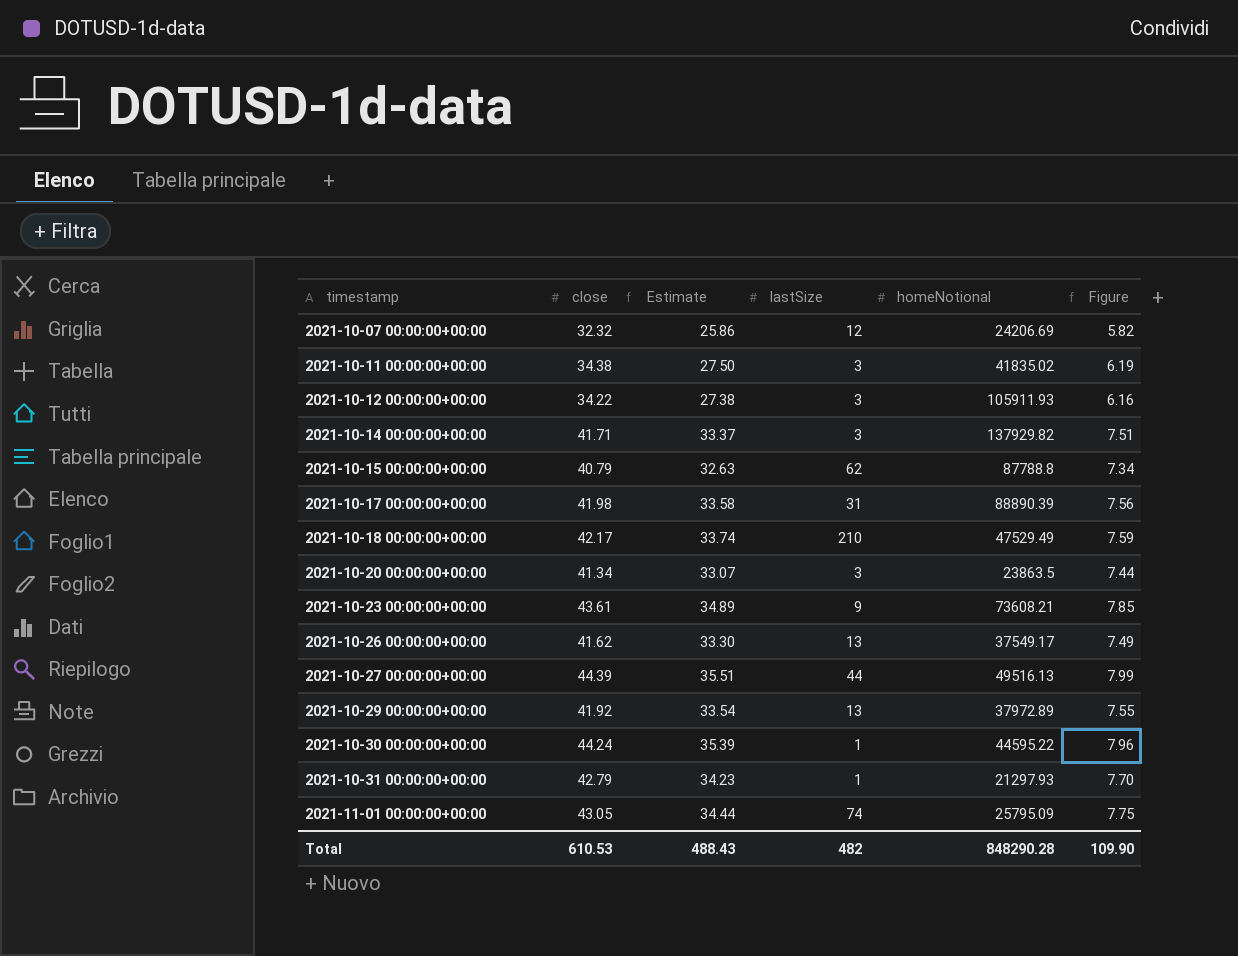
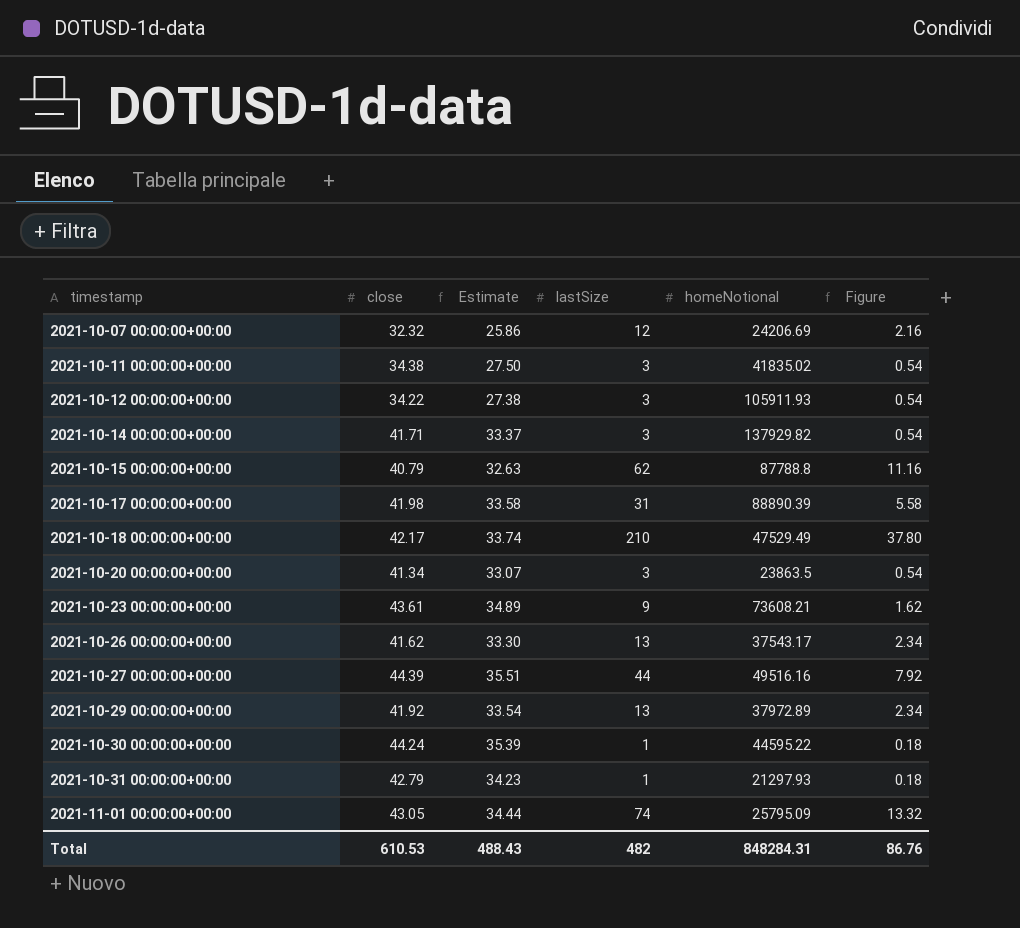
column Figure | formula: [close] * 0.18 -> [lastSize] * 0.18
2021-10-26 00:00:00+00:00 | homeNotional: 37549.17 -> 37543.17
2021-10-27 00:00:00+00:00 | homeNotional: 49516.13 -> 49516.16
Total | homeNotional: 848290.28 -> 848284.31
Total | Figure: 109.90 -> 86.76

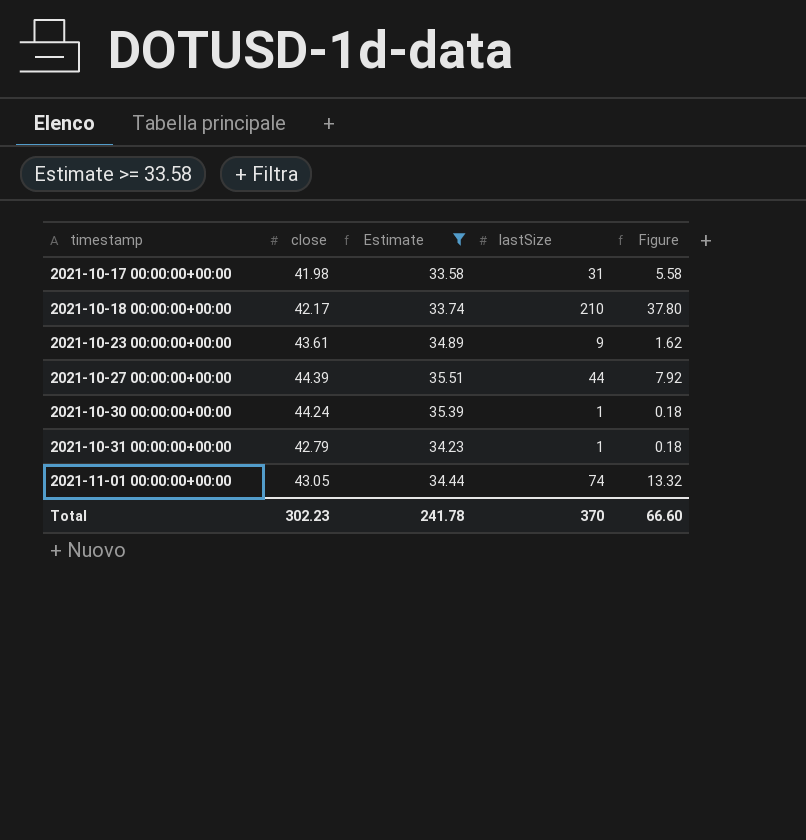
filter: none -> Estimate >= 33.58
column homeNotional | position: 5 -> none
Total | close: 610.53 -> 302.23
Total | Estimate: 488.43 -> 241.78
Total | lastSize: 482 -> 370
Total | Figure: 86.76 -> 66.60

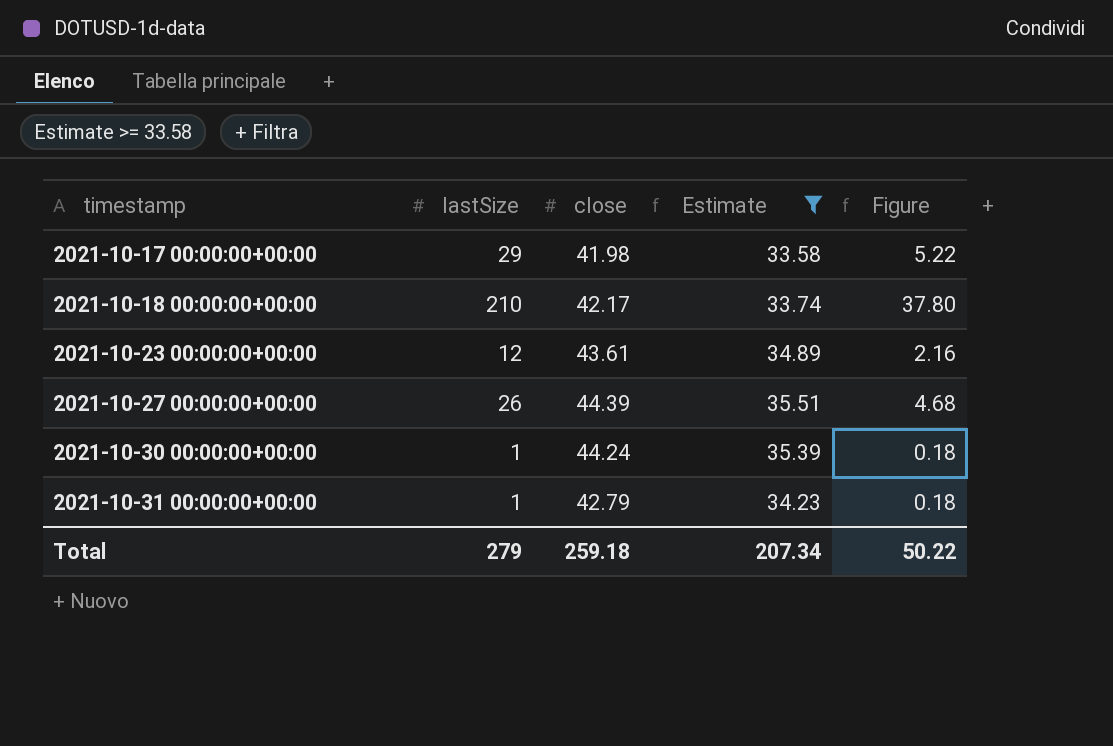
column lastSize | position: 4 -> 2
row 2021-11-01 00:00:00+00:00: 43.05 | 34.44 | 74 | 13.32 -> none
2021-10-17 00:00:00+00:00 | lastSize: 31 -> 29
2021-10-17 00:00:00+00:00 | Figure: 5.58 -> 5.22
2021-10-23 00:00:00+00:00 | lastSize: 9 -> 12
2021-10-23 00:00:00+00:00 | Figure: 1.62 -> 2.16
2021-10-27 00:00:00+00:00 | lastSize: 44 -> 26
2021-10-27 00:00:00+00:00 | Figure: 7.92 -> 4.68
Total | lastSize: 370 -> 279
Total | close: 302.23 -> 259.18
Total | Estimate: 241.78 -> 207.34
Total | Figure: 66.60 -> 50.22

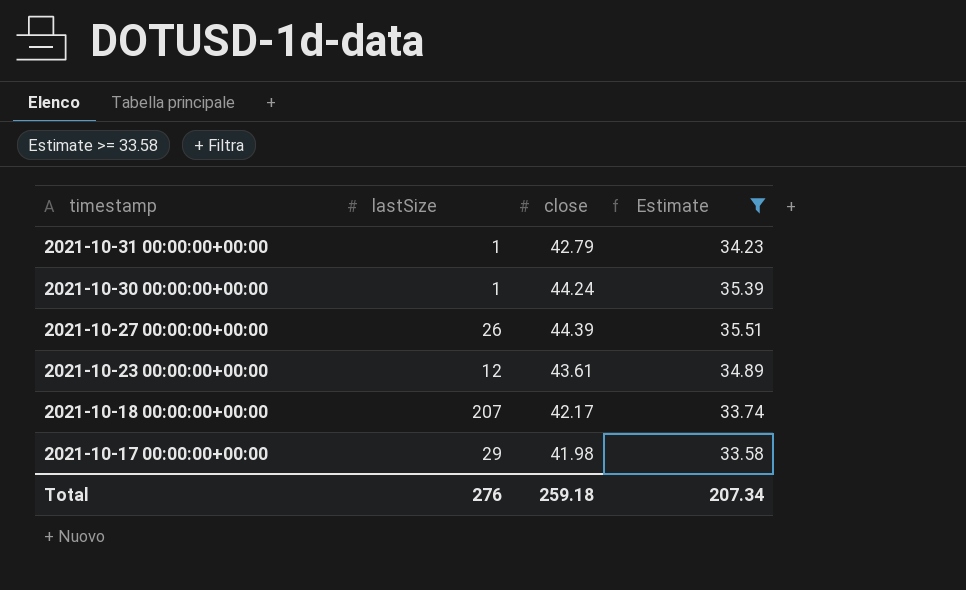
row order: timestamp ascending -> timestamp descending
column Figure | formula: [lastSize] * 0.18 -> none
2021-10-18 00:00:00+00:00 | lastSize: 210 -> 207
Total | lastSize: 279 -> 276

